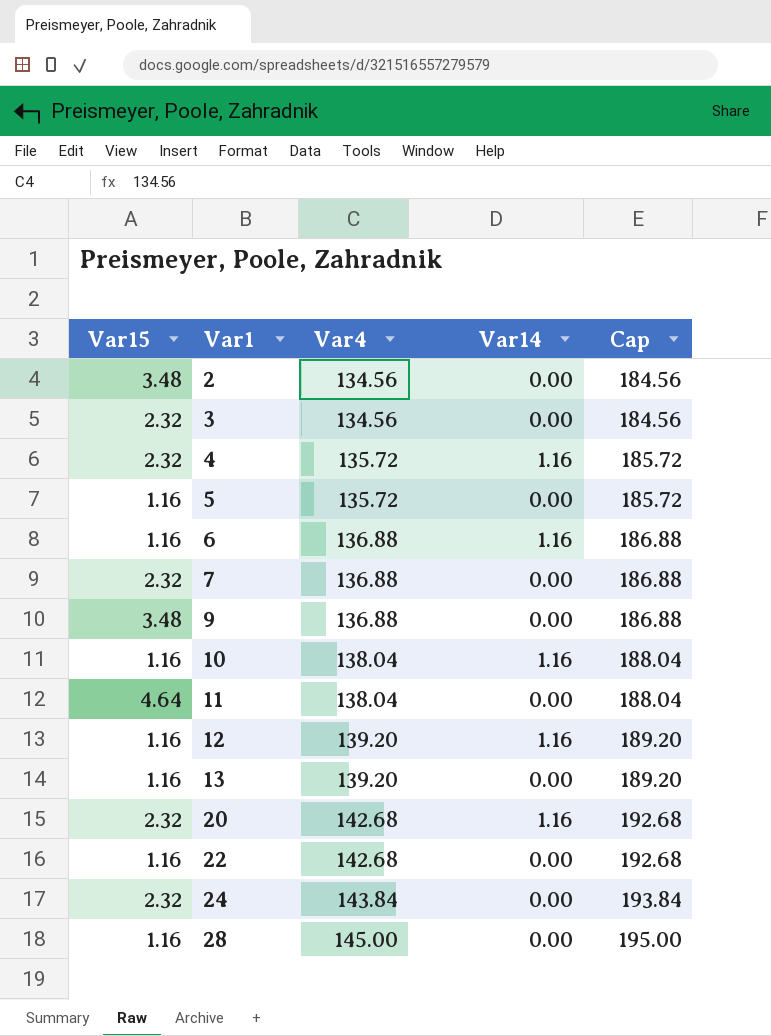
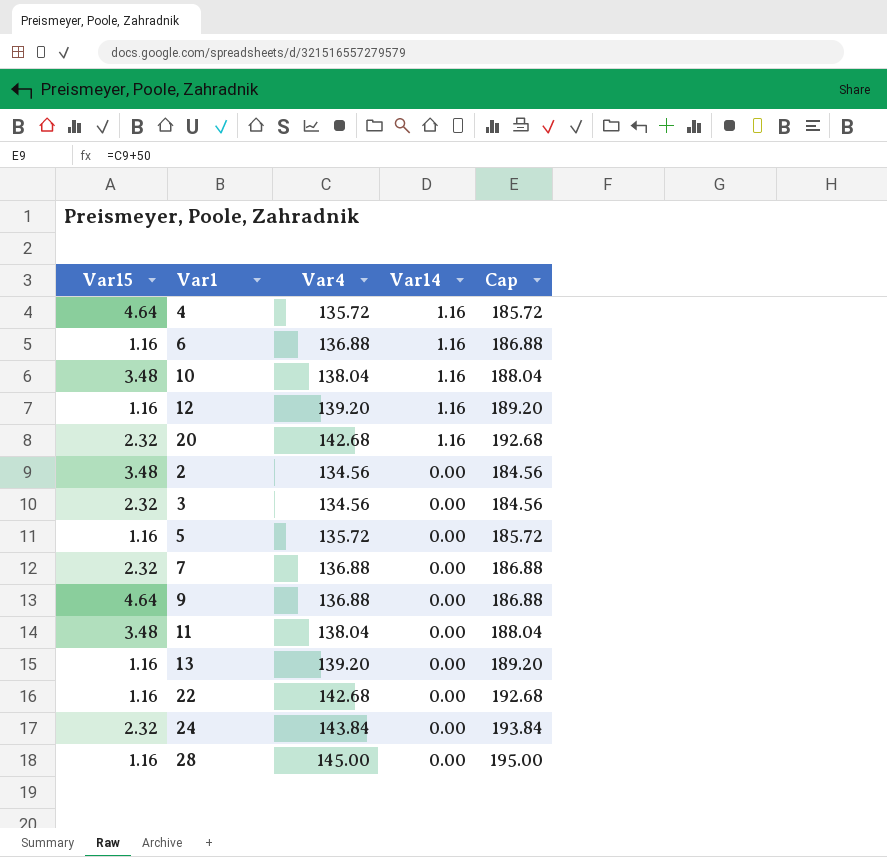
row order: Var1 ascending -> Var14 descending
4 | Var15: 2.32 -> 4.64
10 | Var15: 1.16 -> 3.48
9 | Var15: 3.48 -> 4.64
11 | Var15: 4.64 -> 3.48

